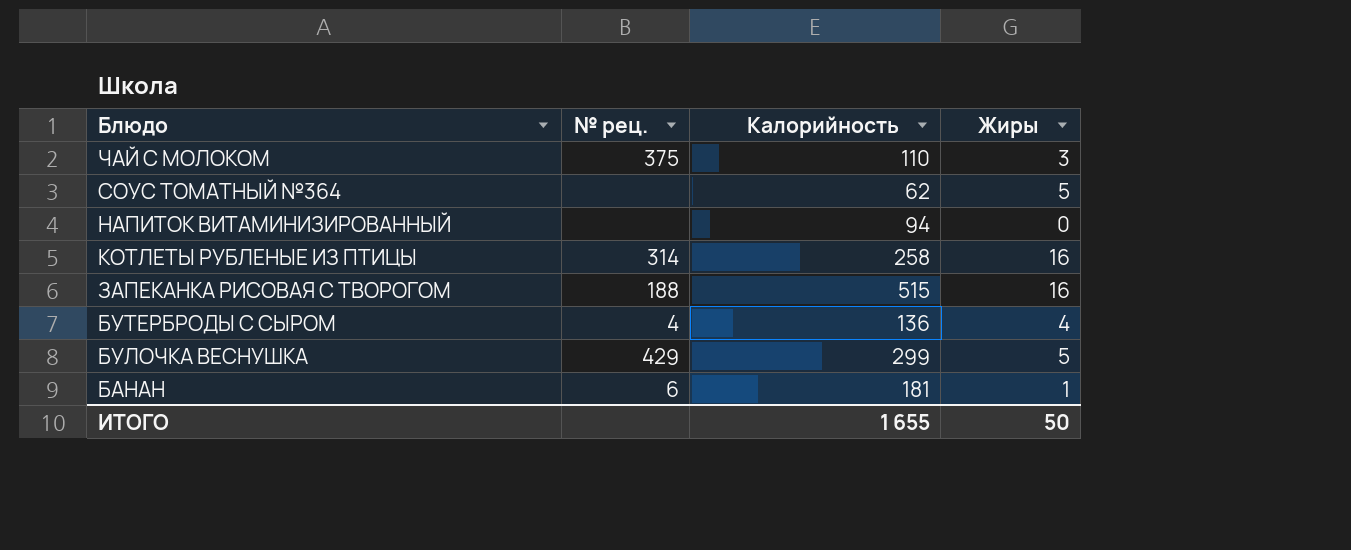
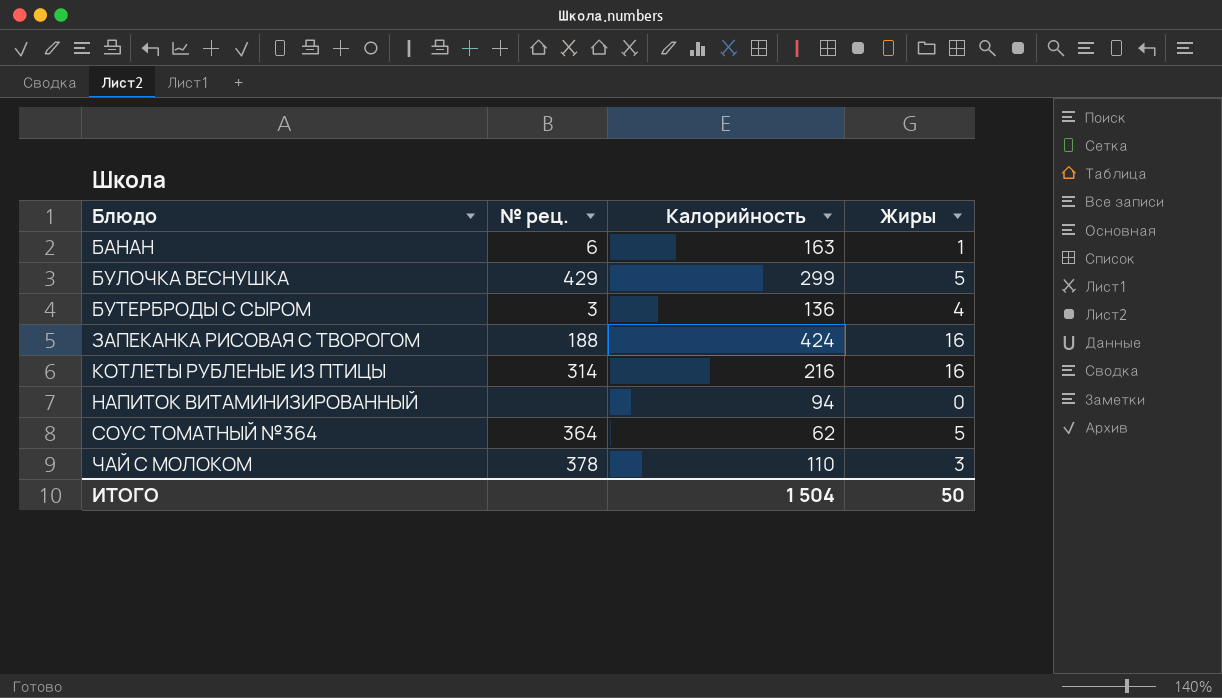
row order: Блюдо descending -> Блюдо ascending
БАНАН | Калорийность: 181 -> 163
БУТЕРБРОДЫ С СЫРОМ | № рец.: 4 -> 3
ЗАПЕКАНКА РИСОВАЯ С ТВОРОГОМ | Калорийность: 515 -> 424
КОТЛЕТЫ РУБЛЕНЫЕ ИЗ ПТИЦЫ | Калорийность: 258 -> 216
СОУС ТОМАТНЫЙ №364 | № рец.: none -> 364
ЧАЙ С МОЛОКОМ | № рец.: 375 -> 378
ИТОГО | Калорийность: 1 655 -> 1 504

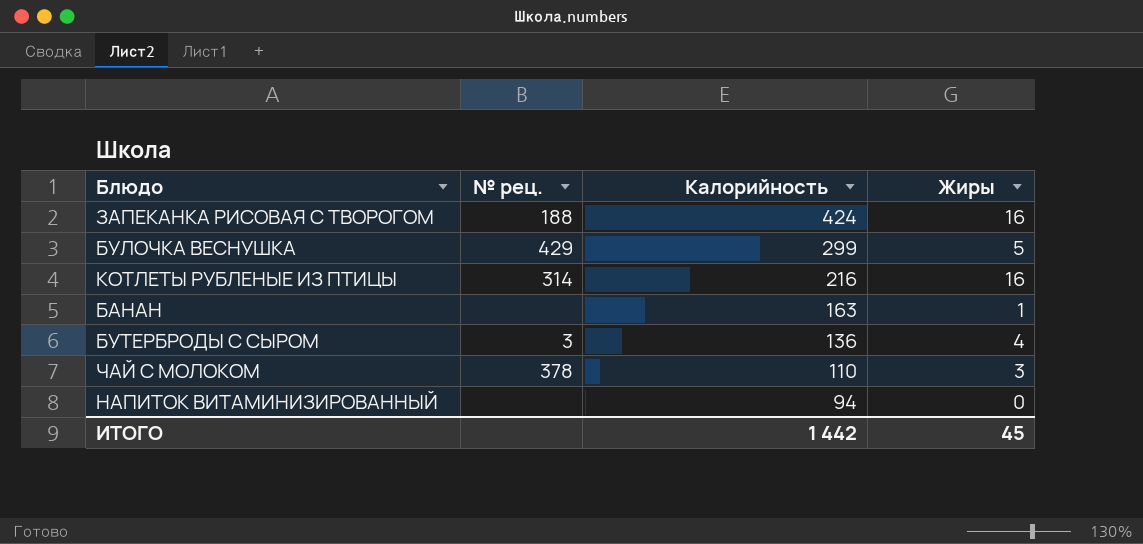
row order: Блюдо ascending -> Калорийность descending
row СОУС ТОМАТНЫЙ №364: 364 | 62 | 5 -> none
БАНАН | № рец.: 6 -> none
ИТОГО | Калорийность: 1 504 -> 1 442
ИТОГО | Жиры: 50 -> 45

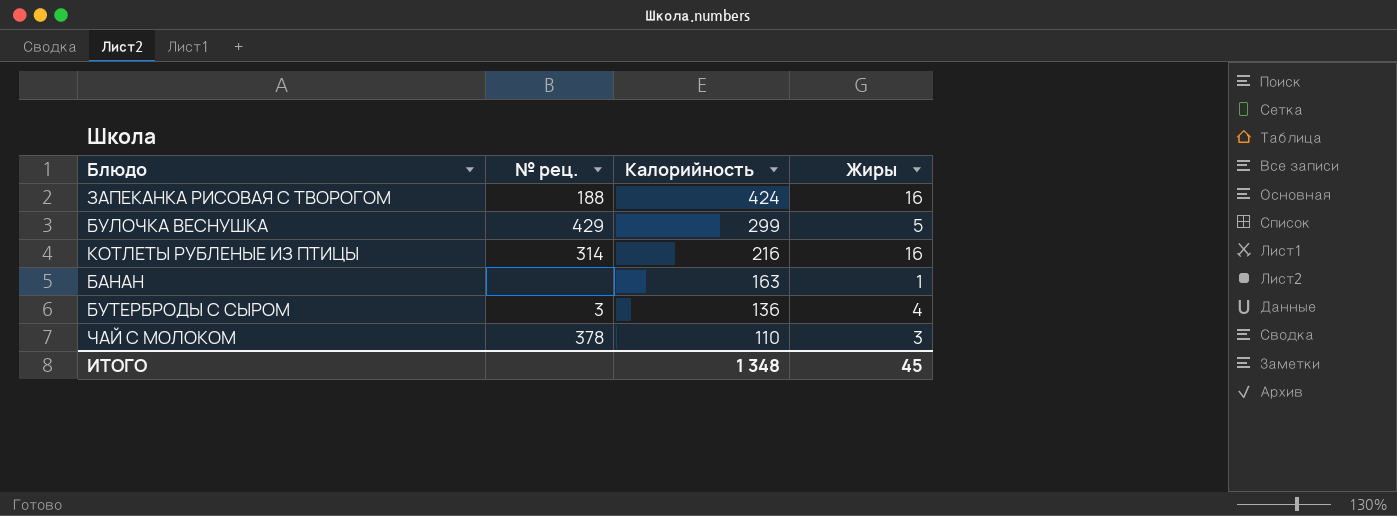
row НАПИТОК ВИТАМИНИЗИРОВАННЫЙ: none | 94 | 0 -> none
ИТОГО | Калорийность: 1 442 -> 1 348

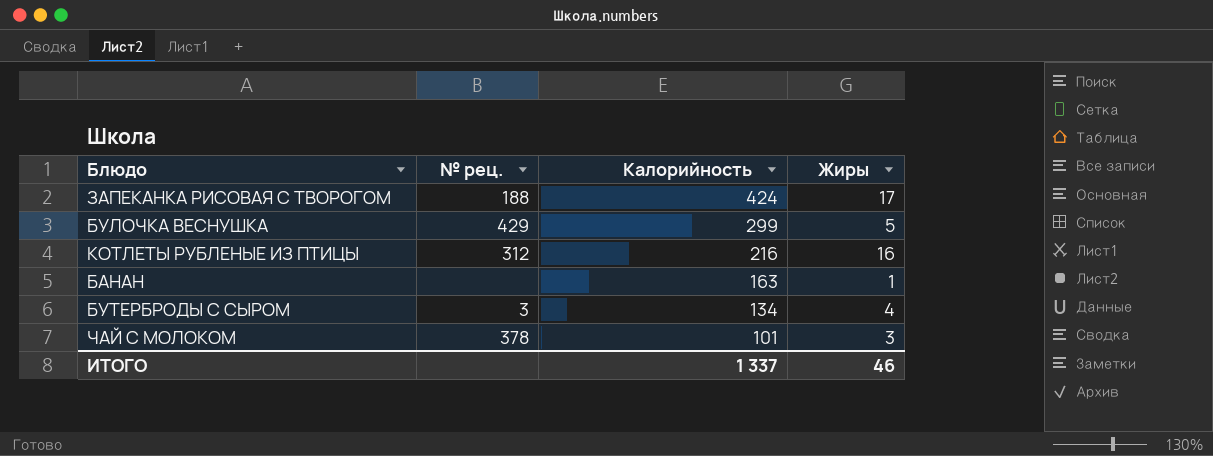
ЗАПЕКАНКА РИСОВАЯ С ТВОРОГОМ | Жиры: 16 -> 17
КОТЛЕТЫ РУБЛЕНЫЕ ИЗ ПТИЦЫ | № рец.: 314 -> 312
БУТЕРБРОДЫ С СЫРОМ | Калорийность: 136 -> 134
ЧАЙ С МОЛОКОМ | Калорийность: 110 -> 101
ИТОГО | Калорийность: 1 348 -> 1 337
ИТОГО | Жиры: 45 -> 46

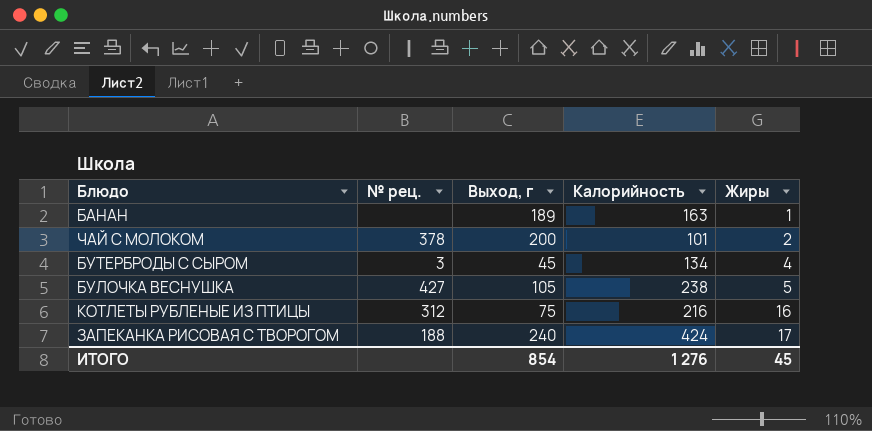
row order: Калорийность descending -> Жиры ascending
column Выход, г | position: none -> 3
ЧАЙ С МОЛОКОМ | Жиры: 3 -> 2
БУЛОЧКА ВЕСНУШКА | № рец.: 429 -> 427
БУЛОЧКА ВЕСНУШКА | Калорийность: 299 -> 238
ИТОГО | Калорийность: 1 337 -> 1 276
ИТОГО | Жиры: 46 -> 45

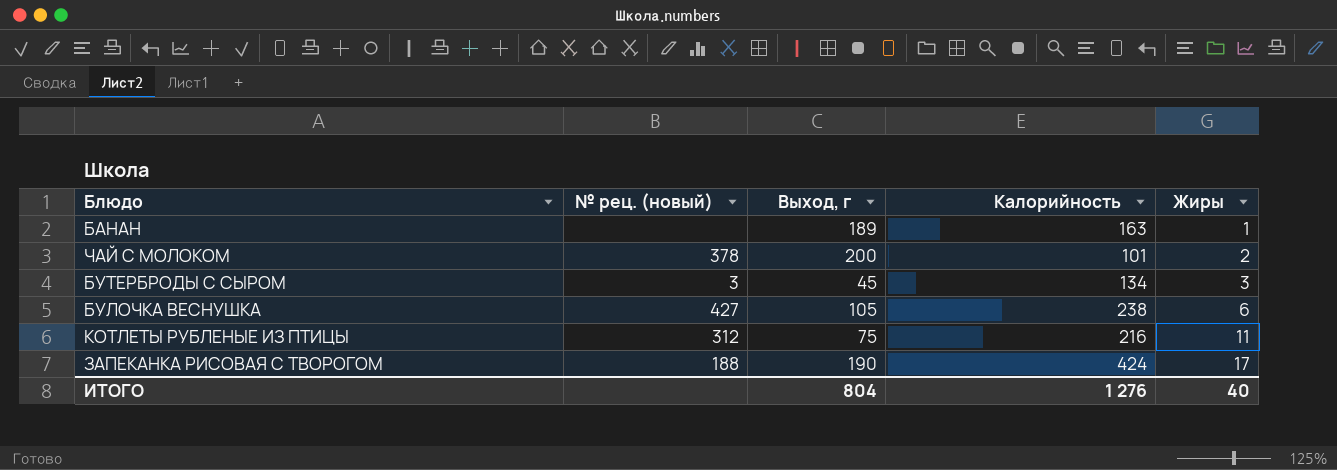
column name: № рец. -> № рец. (новый)
БУТЕРБРОДЫ С СЫРОМ | Жиры: 4 -> 3
БУЛОЧКА ВЕСНУШКА | Жиры: 5 -> 6
КОТЛЕТЫ РУБЛЕНЫЕ ИЗ ПТИЦЫ | Жиры: 16 -> 11
ЗАПЕКАНКА РИСОВАЯ С ТВОРОГОМ | Выход, г: 240 -> 190
ИТОГО | Выход, г: 854 -> 804
ИТОГО | Жиры: 45 -> 40

